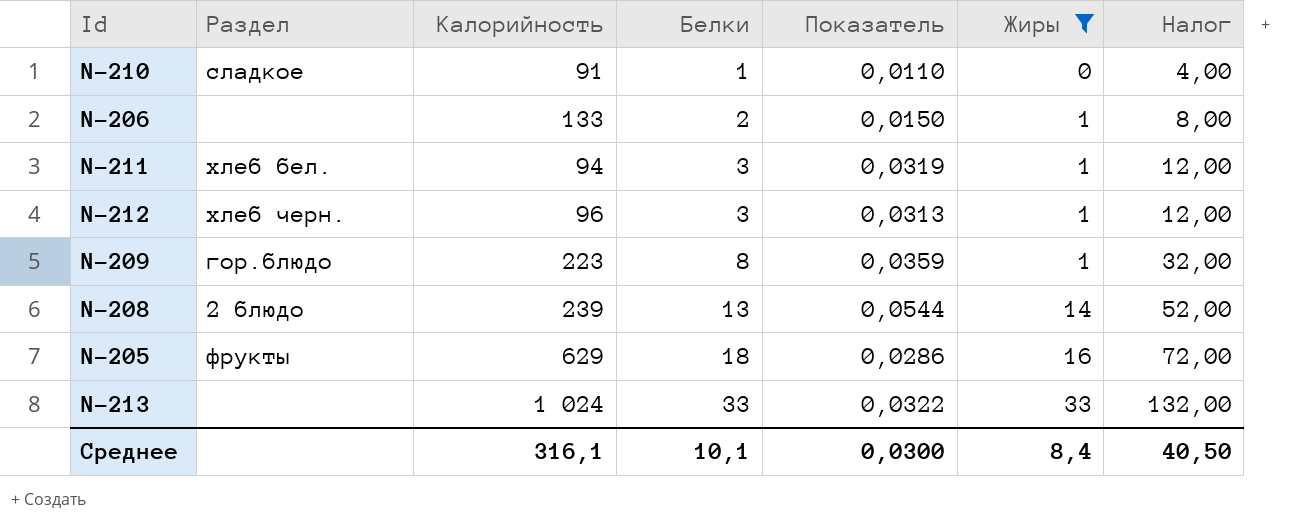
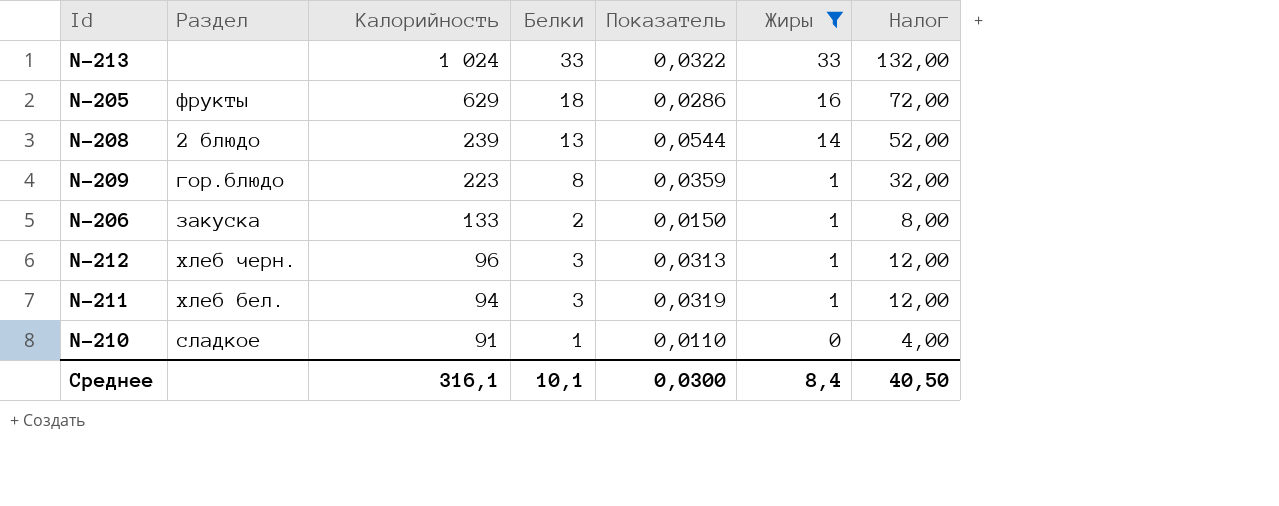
row order: Белки ascending -> Калорийность descending
N-206 | Раздел: none -> закуска

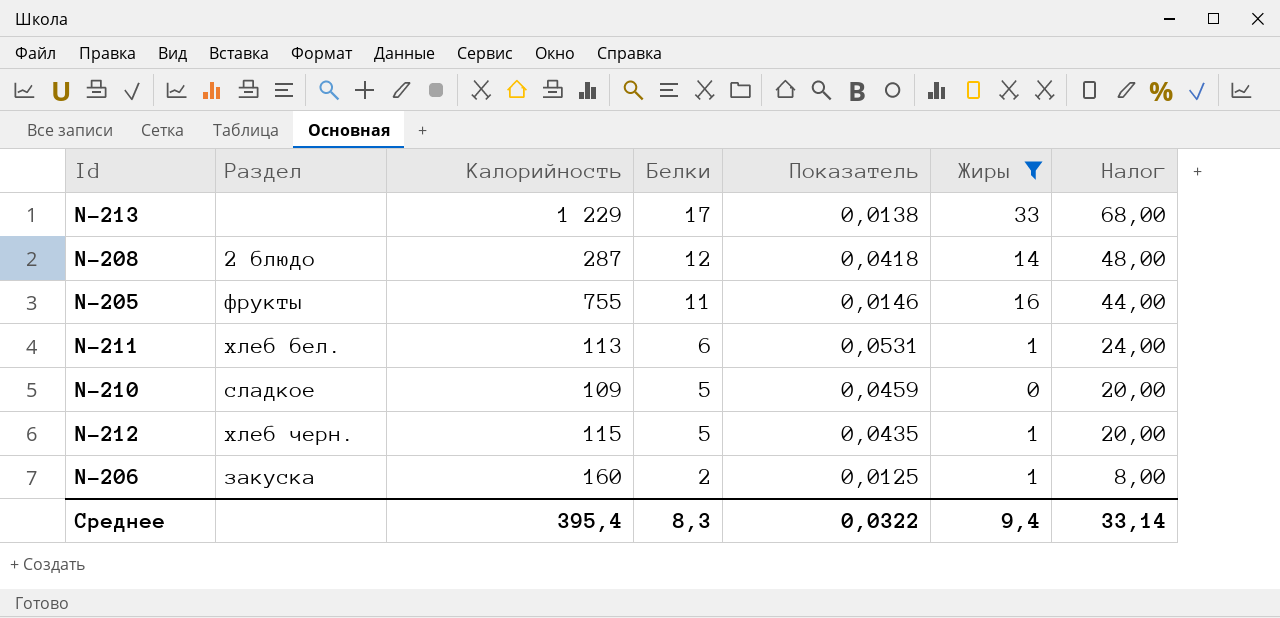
row order: Калорийность descending -> Белки descending
row N-209: гор.блюдо | 223 | 8 | 0,0359 | 1 | 32,00 -> none
N-213 | Калорийность: 1 024 -> 1 229
N-213 | Белки: 33 -> 17
N-213 | Показатель: 0,0322 -> 0,0138
N-213 | Налог: 132,00 -> 68,00
N-208 | Калорийность: 239 -> 287
N-208 | Белки: 13 -> 12
N-208 | Показатель: 0,0544 -> 0,0418
N-208 | Налог: 52,00 -> 48,00
N-205 | Калорийность: 629 -> 755
N-205 | Белки: 18 -> 11
N-205 | Показатель: 0,0286 -> 0,0146
N-205 | Налог: 72,00 -> 44,00
N-211 | Калорийность: 94 -> 113
N-211 | Белки: 3 -> 6
N-211 | Показатель: 0,0319 -> 0,0531
N-211 | Налог: 12,00 -> 24,00
N-210 | Калорийность: 91 -> 109
N-210 | Белки: 1 -> 5
N-210 | Показатель: 0,0110 -> 0,0459
N-210 | Налог: 4,00 -> 20,00
N-212 | Калорийность: 96 -> 115
N-212 | Белки: 3 -> 5
N-212 | Показатель: 0,0313 -> 0,0435
N-212 | Налог: 12,00 -> 20,00
N-206 | Калорийность: 133 -> 160
N-206 | Показатель: 0,0150 -> 0,0125
Среднее | Калорийность: 316,1 -> 395,4
Среднее | Белки: 10,1 -> 8,3
Среднее | Показатель: 0,0300 -> 0,0322
Среднее | Жиры: 8,4 -> 9,4
Среднее | Налог: 40,50 -> 33,14

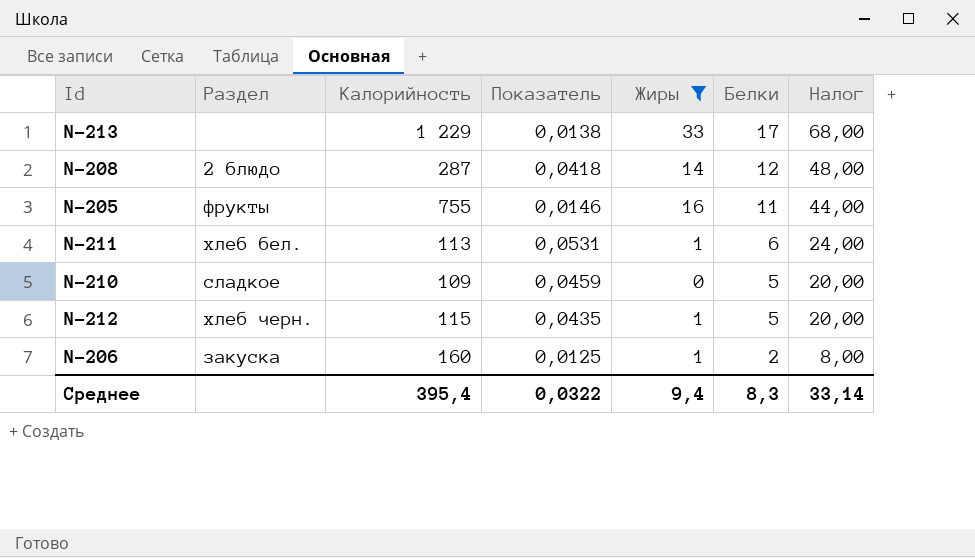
column Белки | position: 4 -> 6

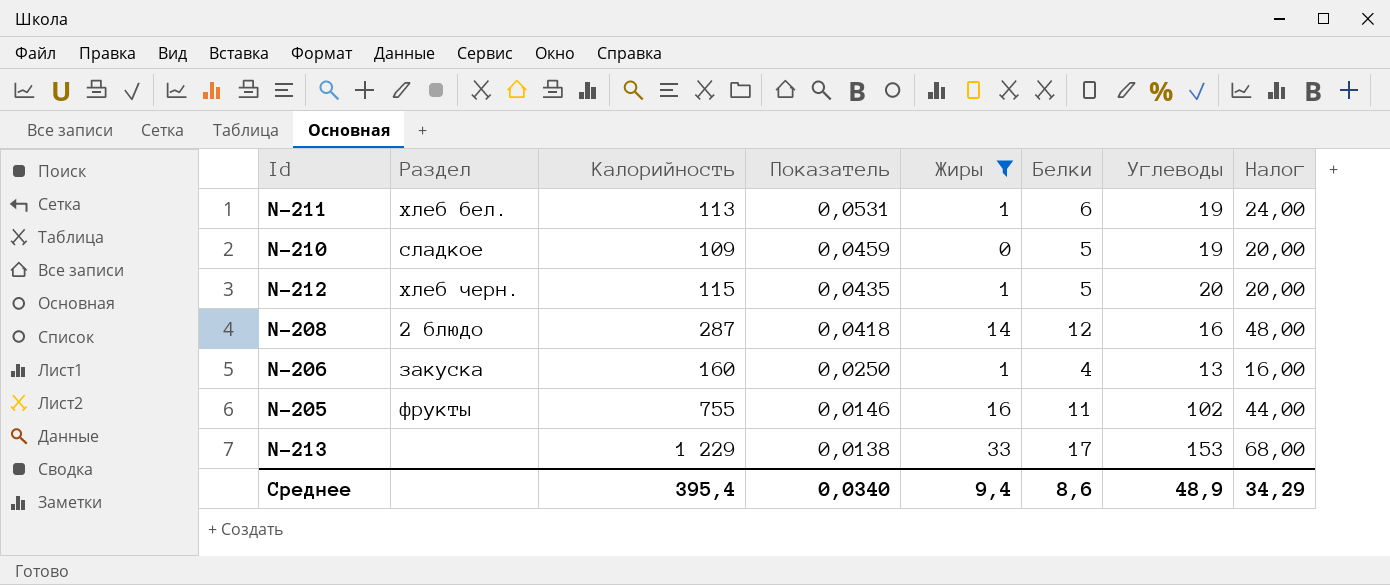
row order: Белки descending -> Показатель descending
column Углеводы | position: none -> 7
N-206 | Показатель: 0,0125 -> 0,0250
N-206 | Белки: 2 -> 4
N-206 | Налог: 8,00 -> 16,00
Среднее | Показатель: 0,0322 -> 0,0340
Среднее | Белки: 8,3 -> 8,6
Среднее | Налог: 33,14 -> 34,29

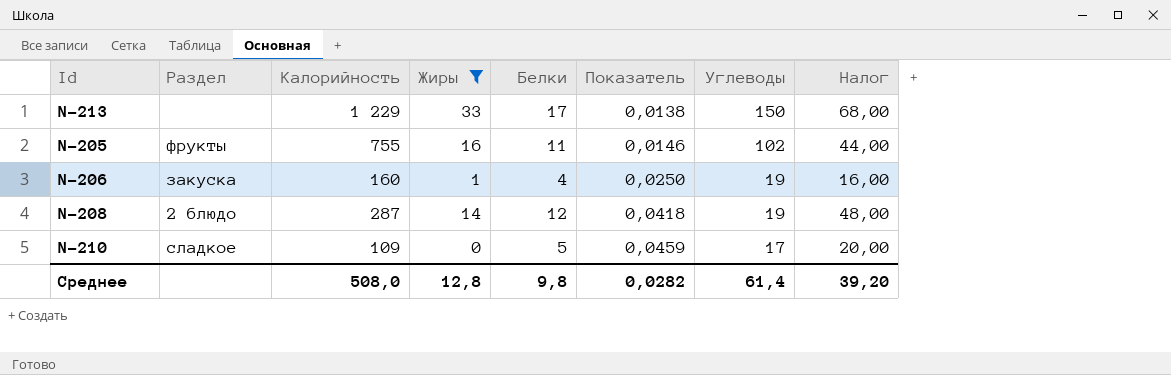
row order: Показатель descending -> Показатель ascending
column Показатель | position: 4 -> 6
row N-211: хлеб бел. | 113 | 0,0531 | 1 | 6 | 19 | 24,00 -> none
row N-212: хлеб черн. | 115 | 0,0435 | 1 | 5 | 20 | 20,00 -> none
N-213 | Углеводы: 153 -> 150
N-206 | Углеводы: 13 -> 19
N-208 | Углеводы: 16 -> 19
N-210 | Углеводы: 19 -> 17
Среднее | Калорийность: 395,4 -> 508,0
Среднее | Жиры: 9,4 -> 12,8
Среднее | Белки: 8,6 -> 9,8
Среднее | Показатель: 0,0340 -> 0,0282
Среднее | Углеводы: 48,9 -> 61,4
Среднее | Налог: 34,29 -> 39,20

